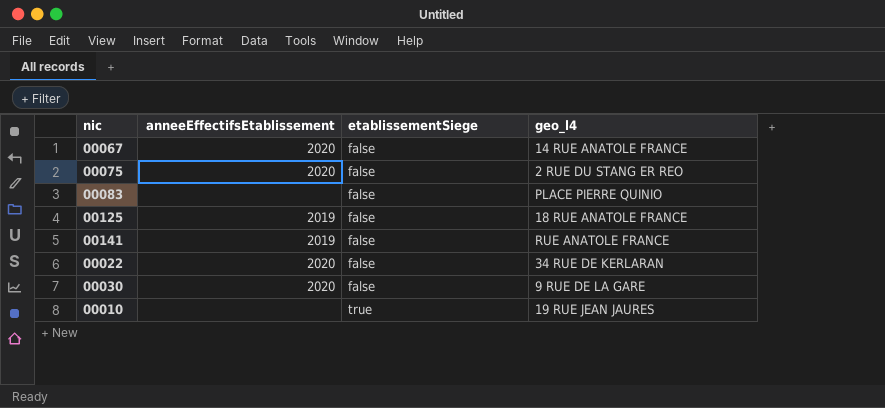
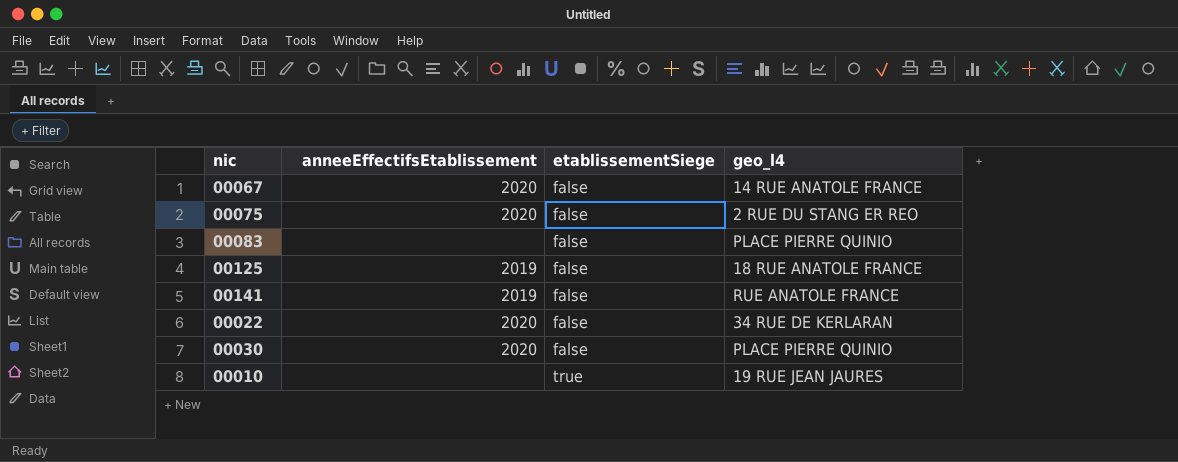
00030 | geo_l4: 9 RUE DE LA GARE -> PLACE PIERRE QUINIO

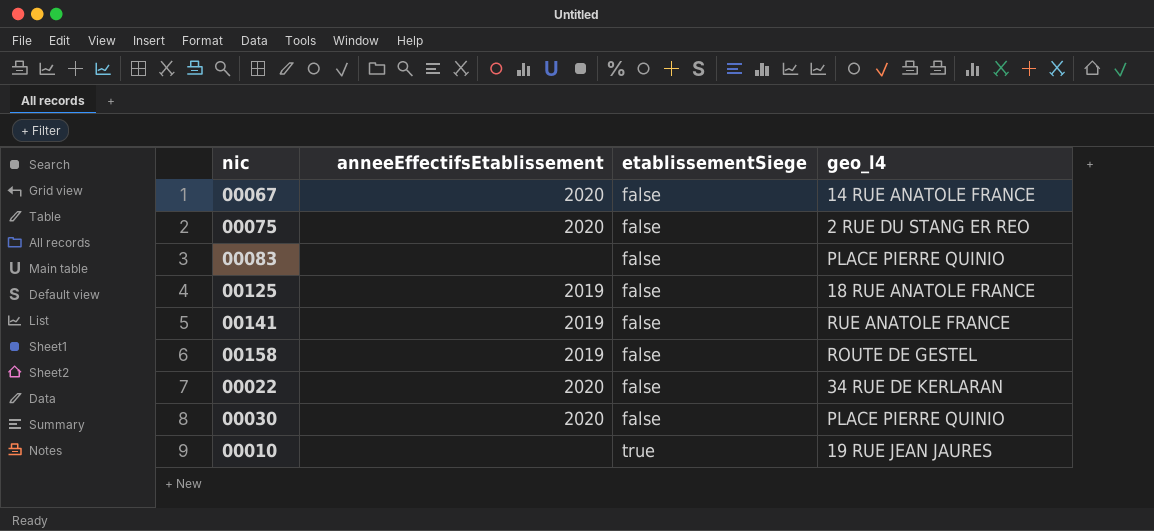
row 00158: none -> 2019 | false | ROUTE DE GESTEL

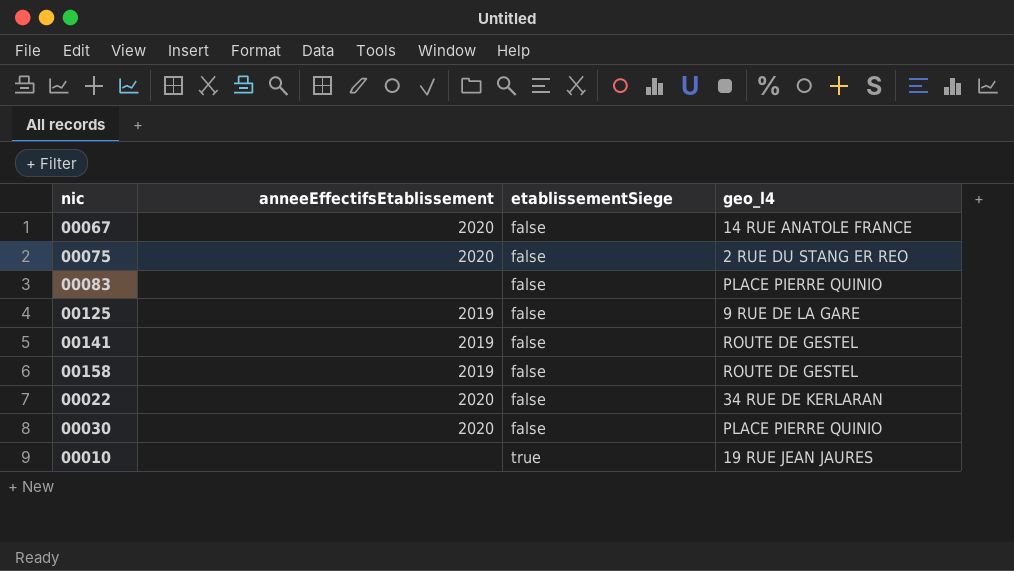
00125 | geo_l4: 18 RUE ANATOLE FRANCE -> 9 RUE DE LA GARE
00141 | geo_l4: RUE ANATOLE FRANCE -> ROUTE DE GESTEL

